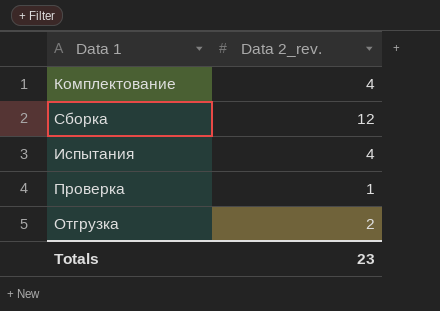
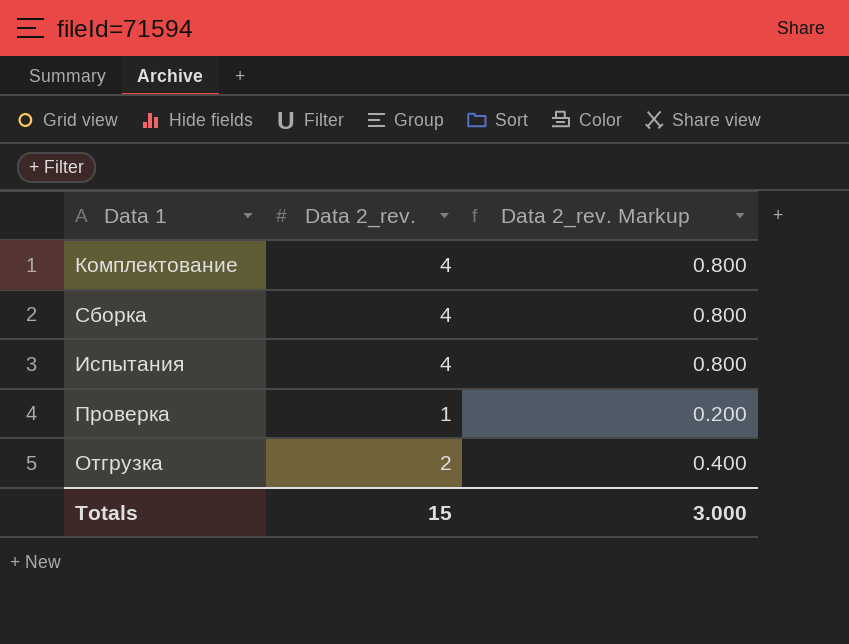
column Data 2_rev. Markup | formula: none -> [Data 2_rev.] * 0.2
Сборка | Data 2_rev.: 12 -> 4
Totals | Data 2_rev.: 23 -> 15

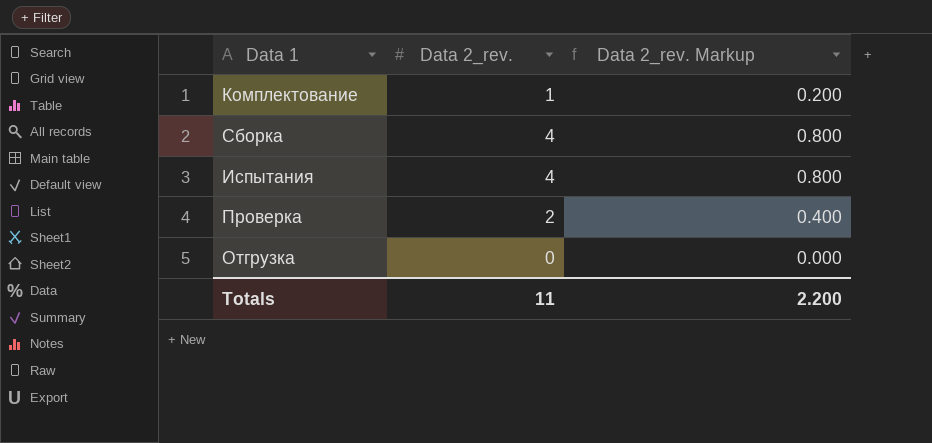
Комплектование | Data 2_rev.: 4 -> 1
Комплектование | Data 2_rev. Markup: 0.800 -> 0.200
Проверка | Data 2_rev.: 1 -> 2
Проверка | Data 2_rev. Markup: 0.200 -> 0.400
Отгрузка | Data 2_rev.: 2 -> 0
Отгрузка | Data 2_rev. Markup: 0.400 -> 0.000
Totals | Data 2_rev.: 15 -> 11
Totals | Data 2_rev. Markup: 3.000 -> 2.200

